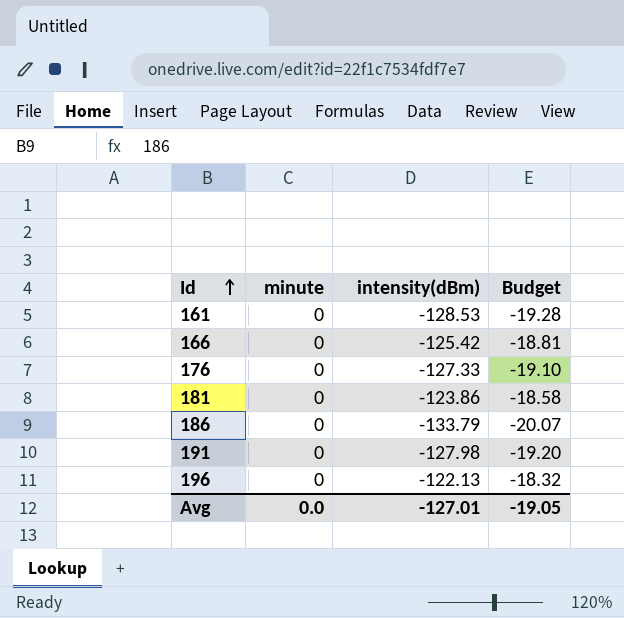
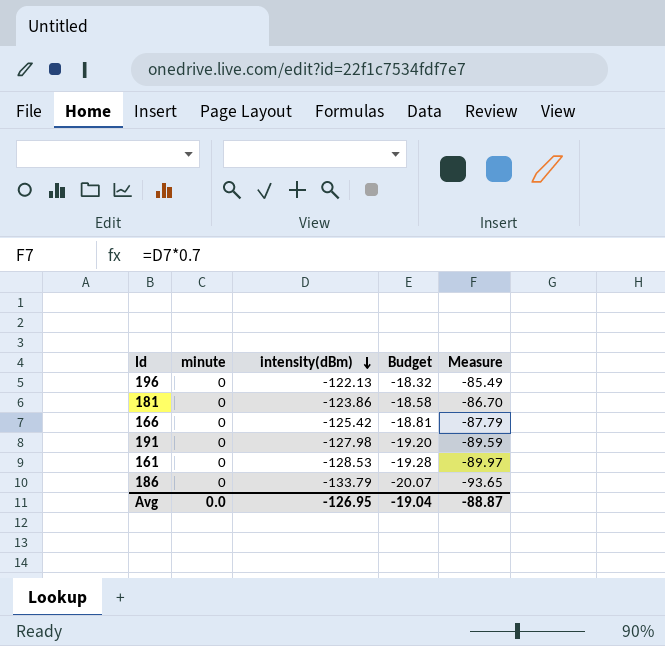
row order: Id ascending -> intensity(dBm) descending
column Measure | formula: none -> [intensity(dBm)] * 0.7
row 176: 0 | -127.33 | -19.10 -> none
Avg | intensity(dBm): -127.01 -> -126.95
Avg | Budget: -19.05 -> -19.04

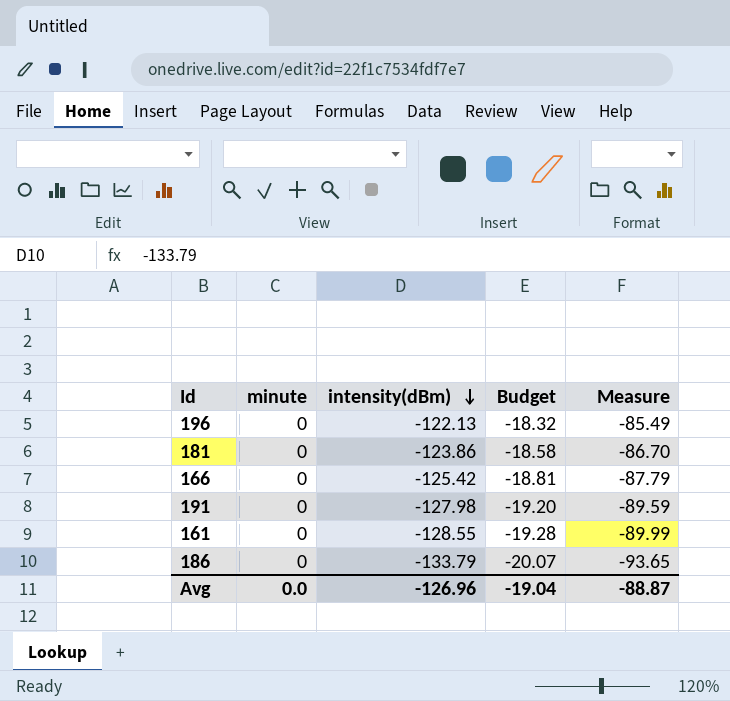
161 | intensity(dBm): -128.53 -> -128.55
161 | Measure: -89.97 -> -89.99
Avg | intensity(dBm): -126.95 -> -126.96

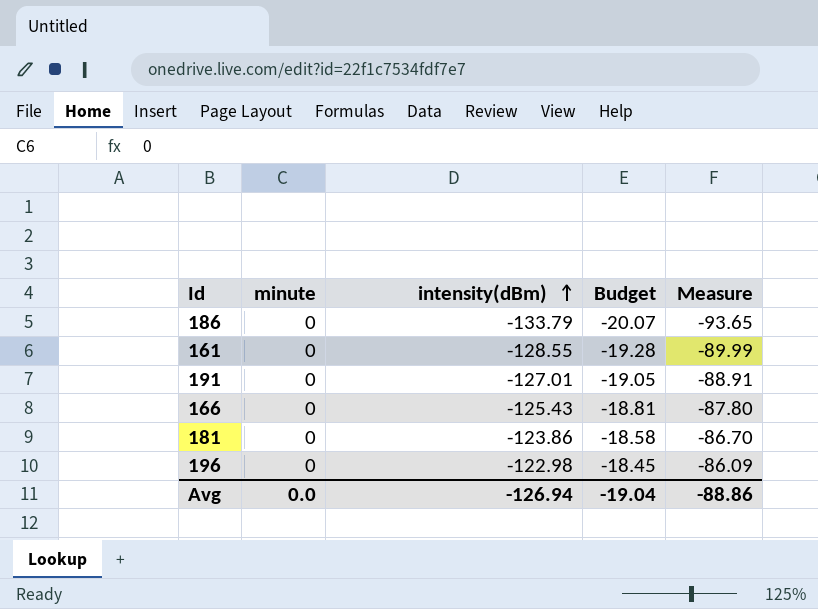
row order: intensity(dBm) descending -> intensity(dBm) ascending
191 | intensity(dBm): -127.98 -> -127.01
191 | Budget: -19.20 -> -19.05
191 | Measure: -89.59 -> -88.91
166 | intensity(dBm): -125.42 -> -125.43
166 | Measure: -87.79 -> -87.80
196 | intensity(dBm): -122.13 -> -122.98
196 | Budget: -18.32 -> -18.45
196 | Measure: -85.49 -> -86.09
Avg | intensity(dBm): -126.96 -> -126.94
Avg | Measure: -88.87 -> -88.86

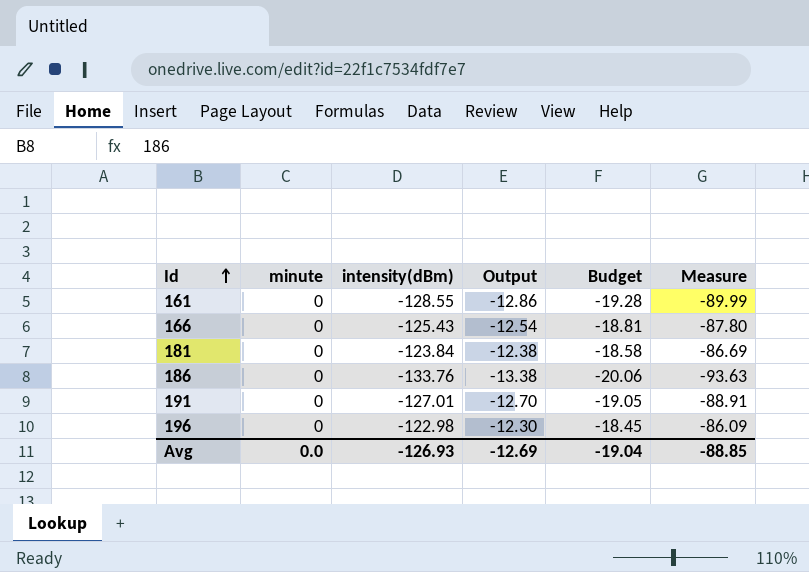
row order: intensity(dBm) ascending -> Id ascending
column Output | formula: none -> [intensity(dBm)] * 0.1
181 | intensity(dBm): -123.86 -> -123.84
181 | Measure: -86.70 -> -86.69
186 | intensity(dBm): -133.79 -> -133.76
186 | Budget: -20.07 -> -20.06
186 | Measure: -93.65 -> -93.63
Avg | intensity(dBm): -126.94 -> -126.93
Avg | Measure: -88.86 -> -88.85

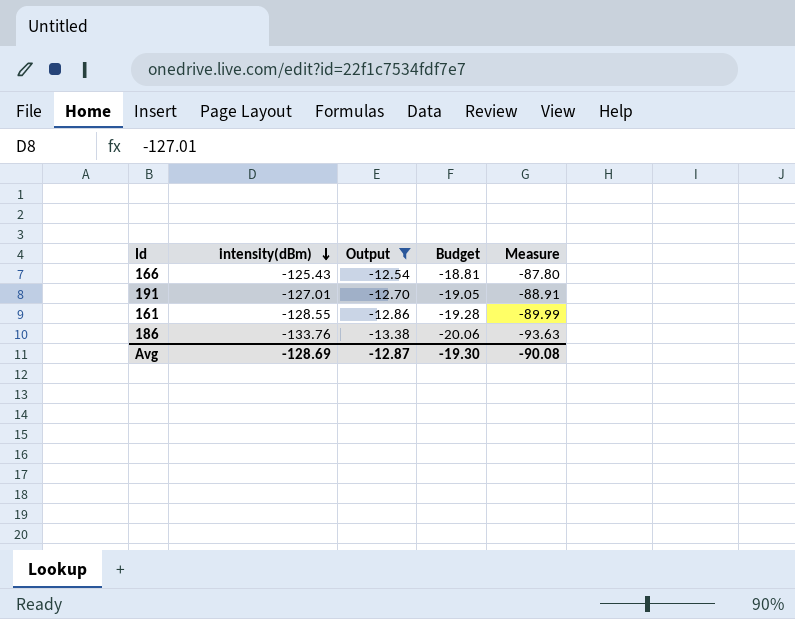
filter: none -> Output <= -12.54
row order: Id ascending -> intensity(dBm) descending
column minute | position: 2 -> none
Avg | intensity(dBm): -126.93 -> -128.69
Avg | Output: -12.69 -> -12.87
Avg | Budget: -19.04 -> -19.30
Avg | Measure: -88.85 -> -90.08

